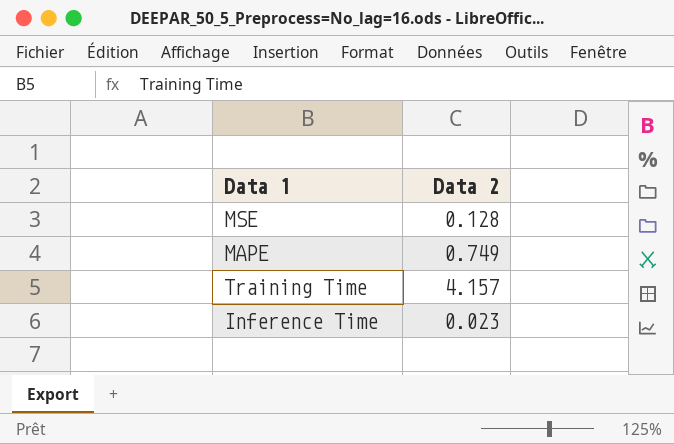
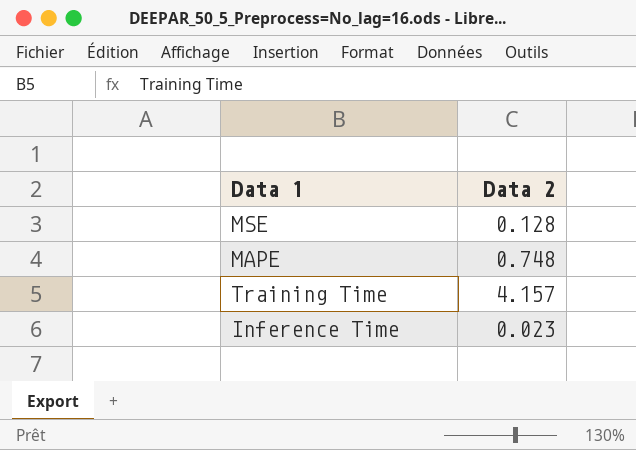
MAPE | Data 2: 0.749 -> 0.748

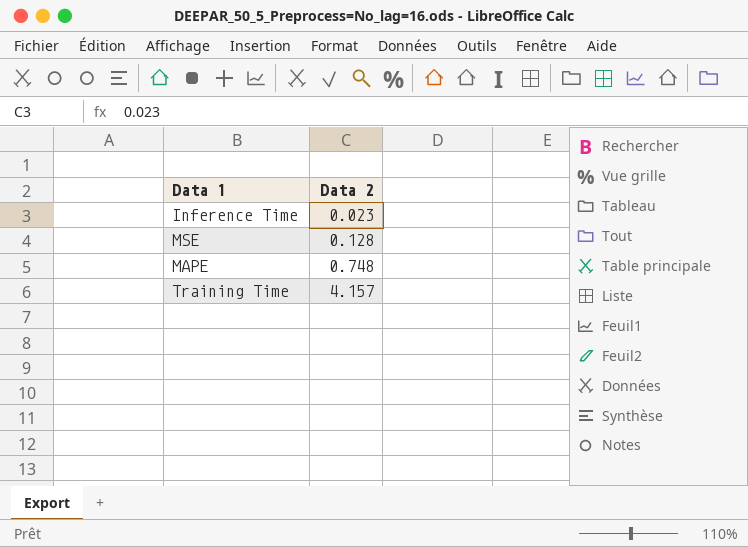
row order: none -> Data 2 ascending

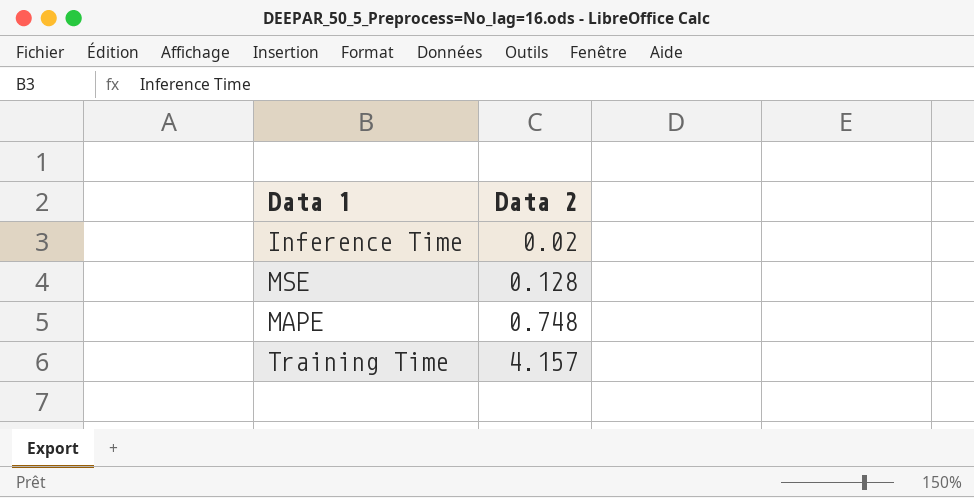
Inference Time | Data 2: 0.023 -> 0.02

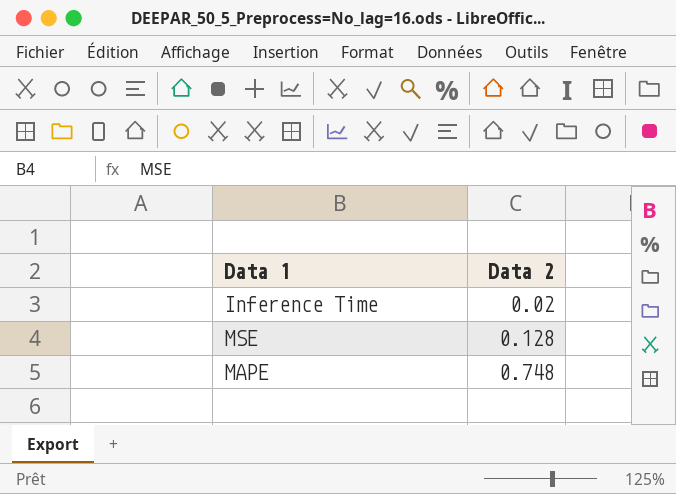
row Training Time: 4.157 -> none

